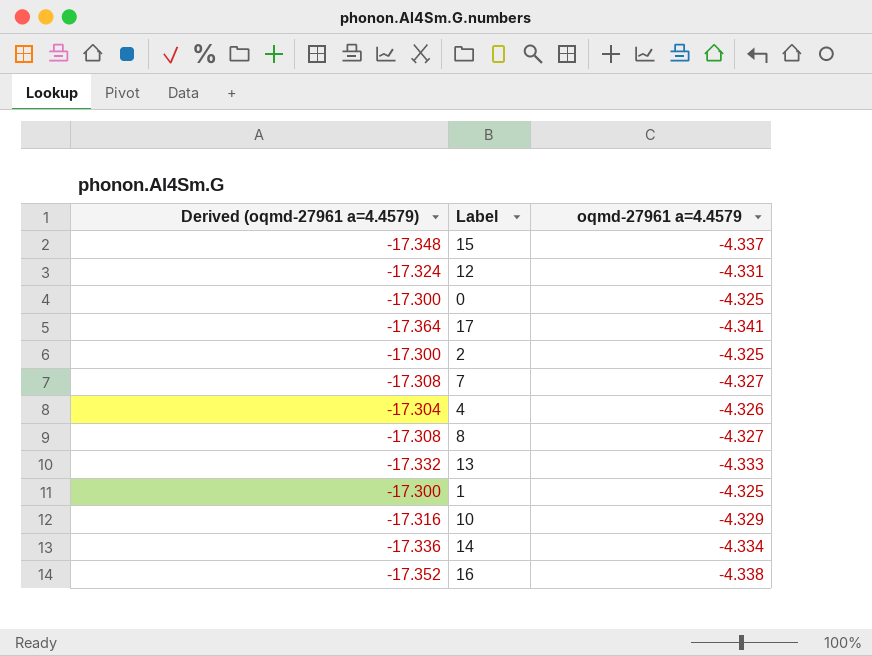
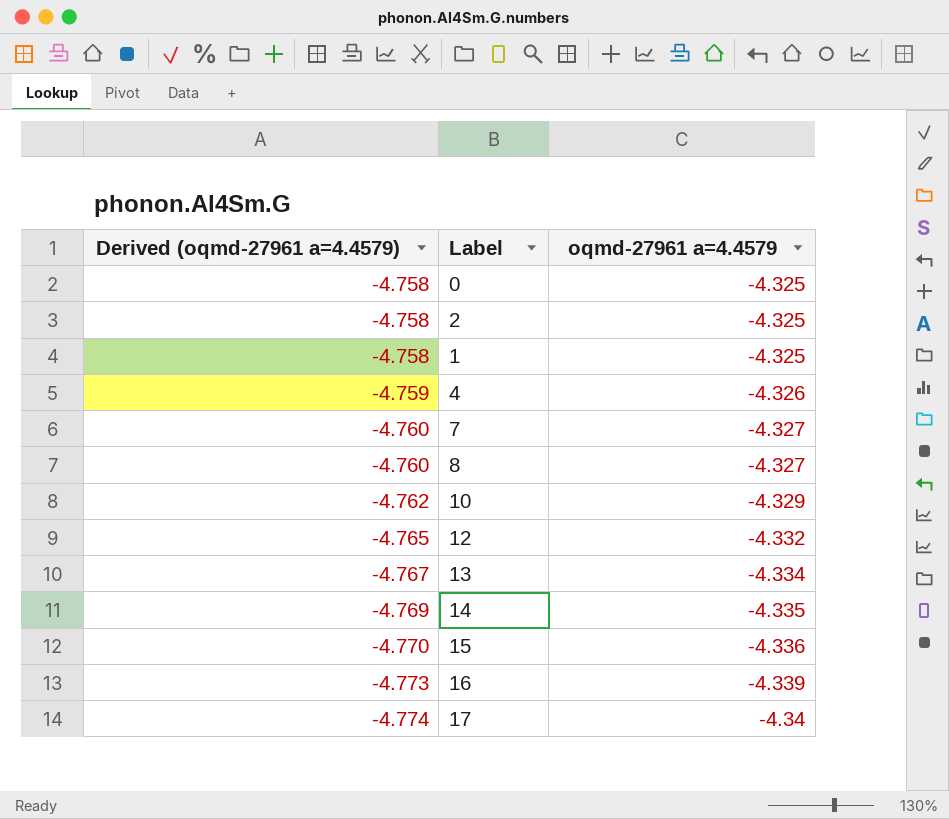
row order: none -> Derived (oqmd-27961 a=4.4579) descending
column Derived (oqmd-27961 a=4.4579) | formula: [oqmd-27961 a=4.4579] * 4 -> [oqmd-27961 a=4.4579] * 1.1
12 | oqmd-27961 a=4.4579: -4.331 -> -4.332
13 | oqmd-27961 a=4.4579: -4.333 -> -4.334
14 | oqmd-27961 a=4.4579: -4.334 -> -4.335
15 | oqmd-27961 a=4.4579: -4.337 -> -4.336
16 | oqmd-27961 a=4.4579: -4.338 -> -4.339
17 | oqmd-27961 a=4.4579: -4.341 -> -4.34

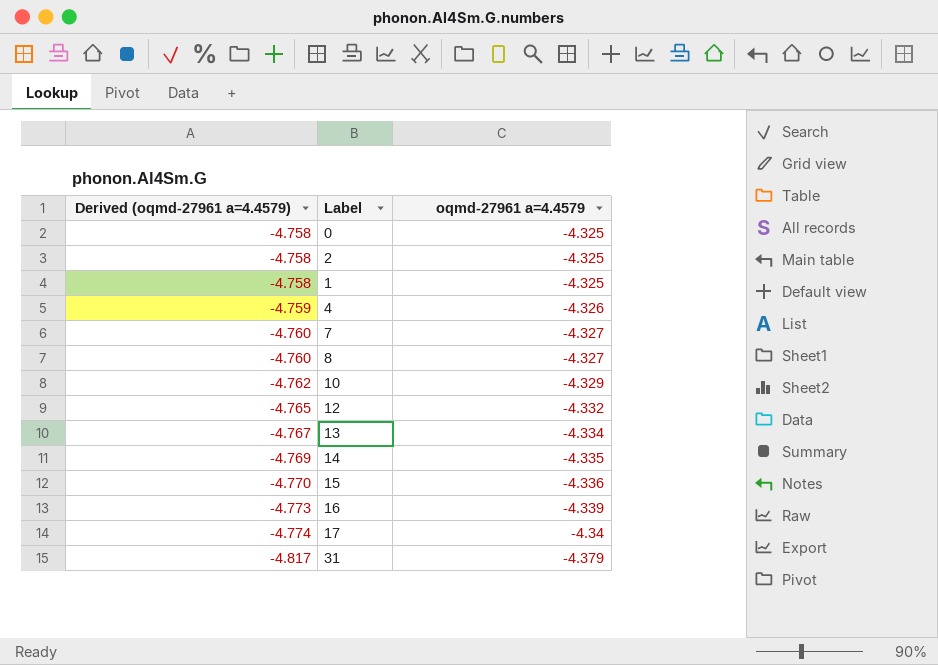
row 31: none -> -4.817 | -4.379

